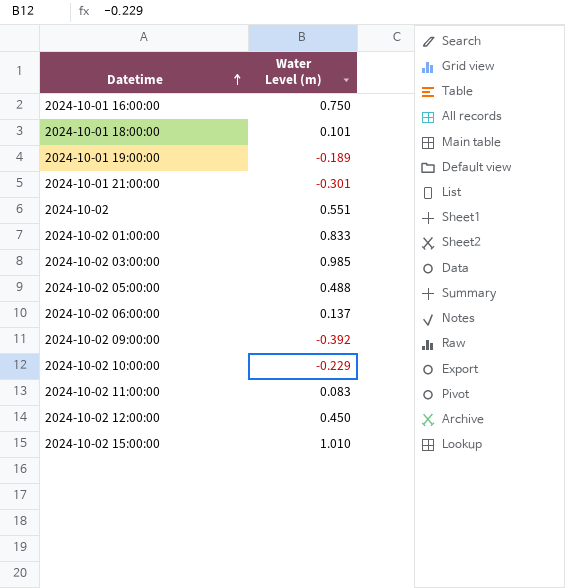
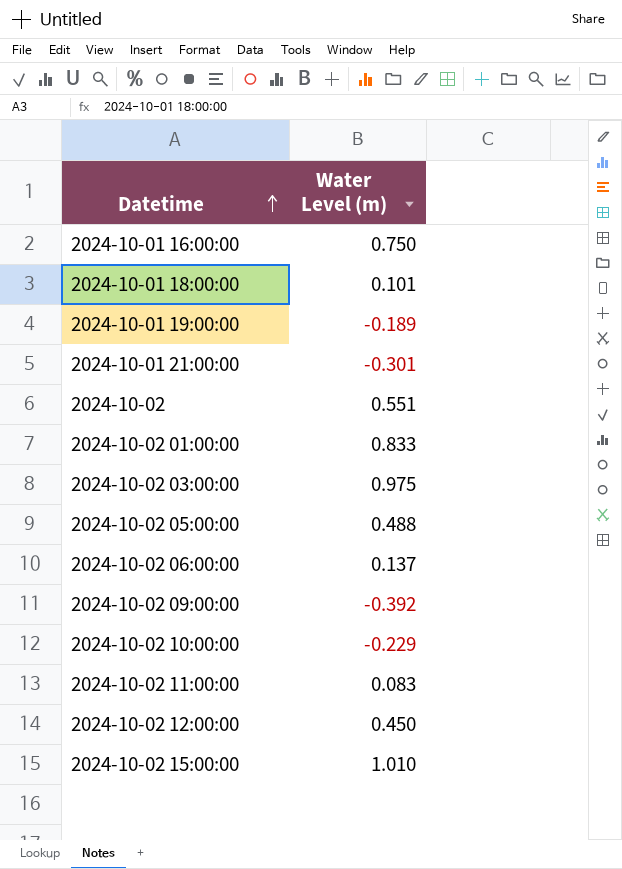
2024-10-02 03:00:00 | Water Level (m): 0.985 -> 0.975

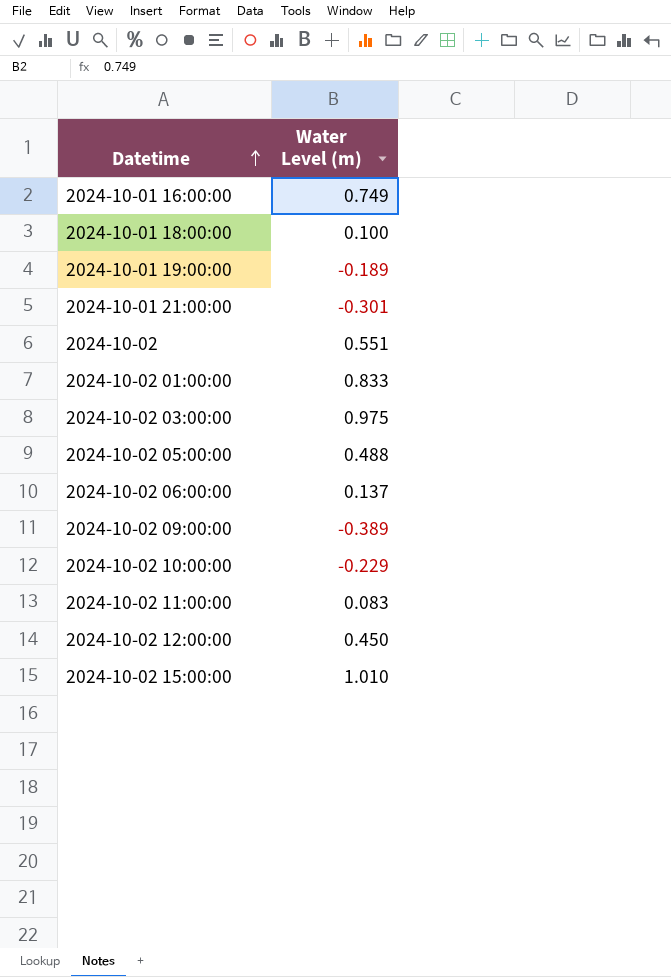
2024-10-01 16:00:00 | Water Level (m): 0.750 -> 0.749
2024-10-01 18:00:00 | Water Level (m): 0.101 -> 0.100
2024-10-02 09:00:00 | Water Level (m): -0.392 -> -0.389

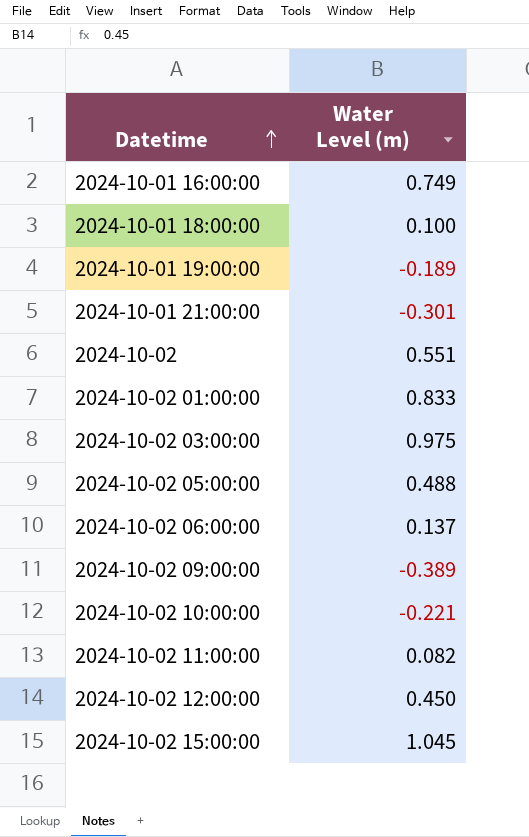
2024-10-02 10:00:00 | Water Level (m): -0.229 -> -0.221
2024-10-02 11:00:00 | Water Level (m): 0.083 -> 0.082
2024-10-02 15:00:00 | Water Level (m): 1.010 -> 1.045

